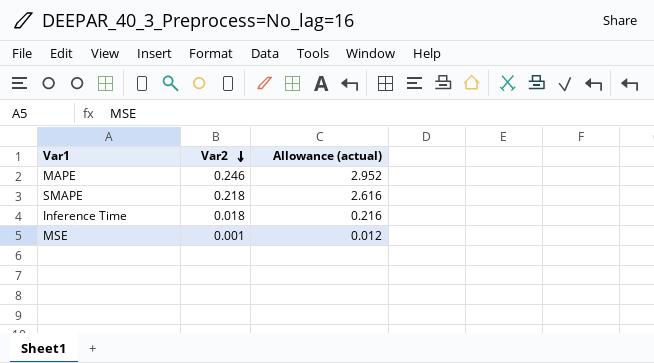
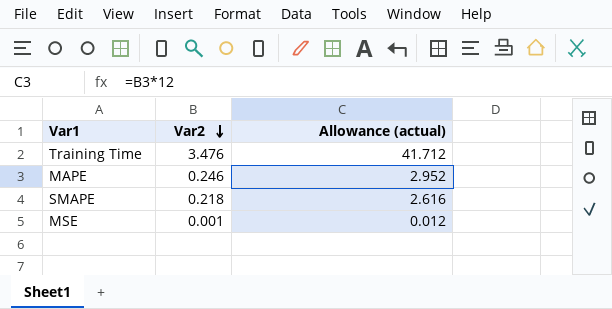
row Inference Time: 0.018 | 0.216 -> none
row Training Time: none -> 3.476 | 41.712

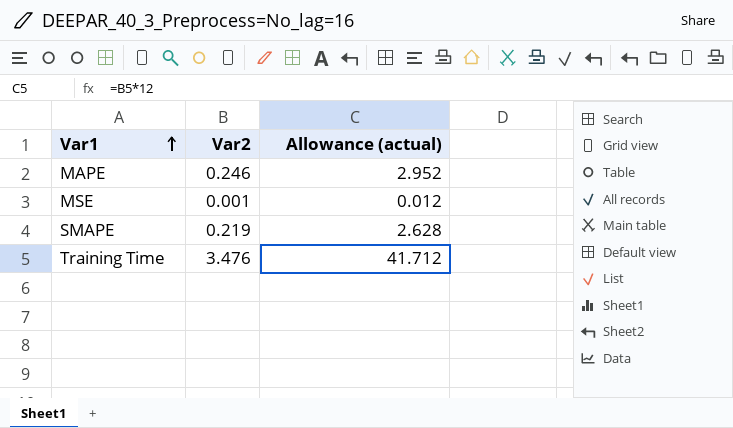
row order: Var2 descending -> Var1 ascending
SMAPE | Var2: 0.218 -> 0.219
SMAPE | Allowance (actual): 2.616 -> 2.628

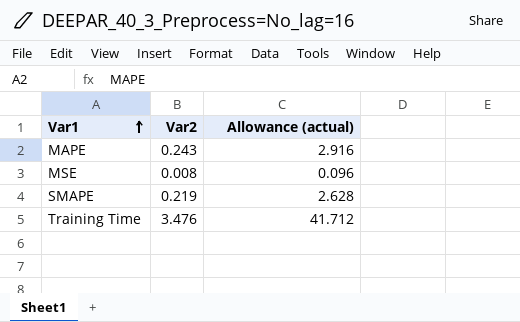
MAPE | Var2: 0.246 -> 0.243
MAPE | Allowance (actual): 2.952 -> 2.916
MSE | Var2: 0.001 -> 0.008
MSE | Allowance (actual): 0.012 -> 0.096

